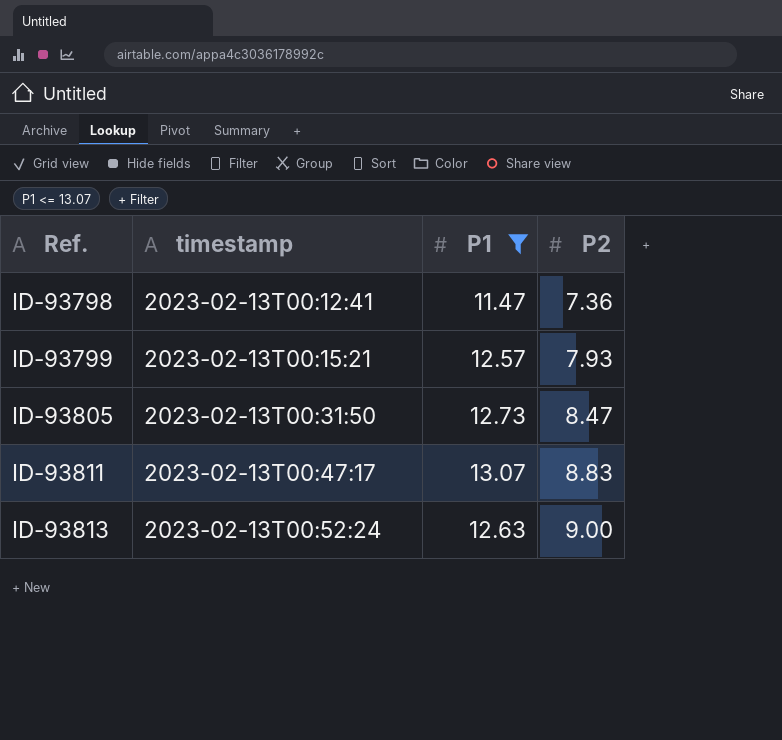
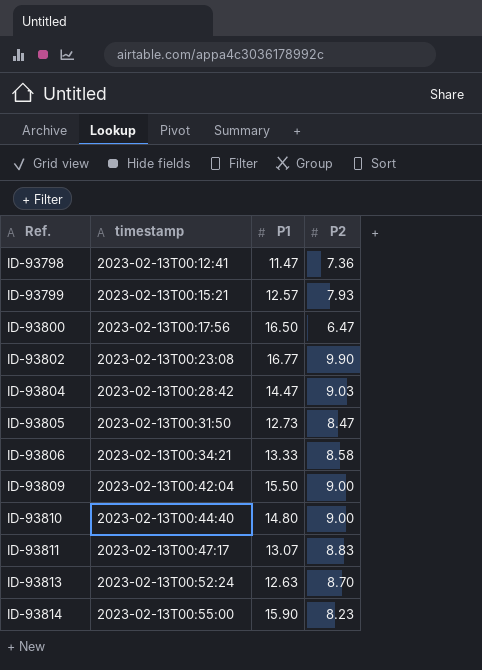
filter: P1 <= 13.07 -> none
ID-93813 | P2: 9.00 -> 8.70

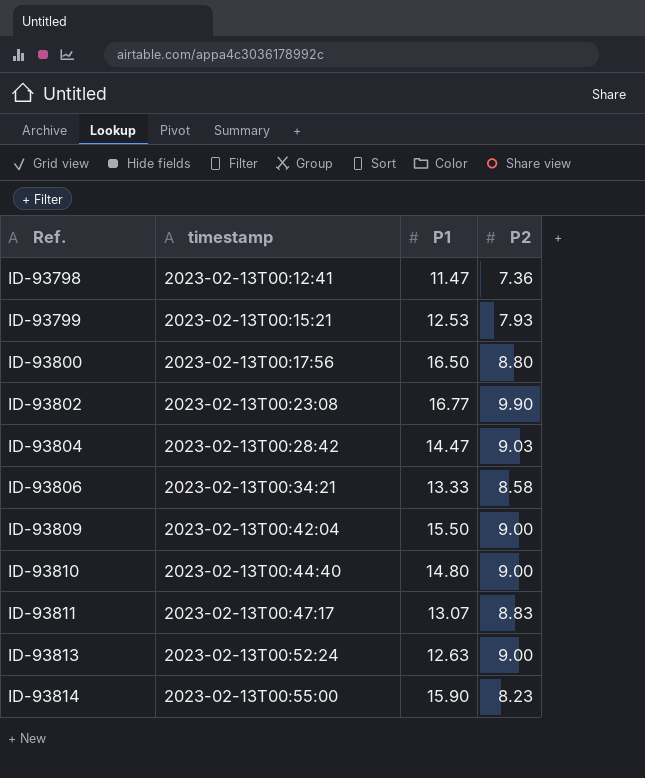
row ID-93805: 2023-02-13T00:31:50 | 12.73 | 8.47 -> none
ID-93799 | P1: 12.57 -> 12.53
ID-93800 | P2: 6.47 -> 8.80
ID-93813 | P2: 8.70 -> 9.00

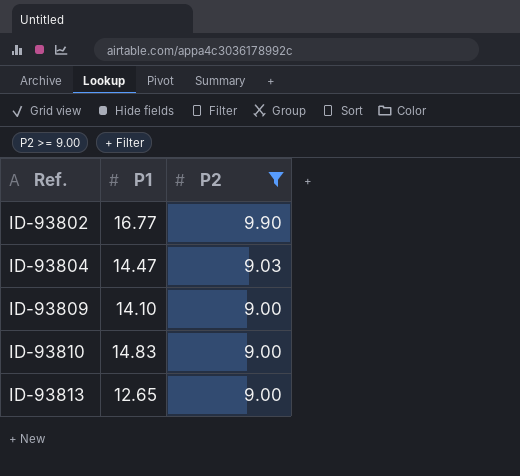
filter: none -> P2 >= 9.00
column timestamp | position: 2 -> none
ID-93809 | P1: 15.50 -> 14.10
ID-93810 | P1: 14.80 -> 14.83
ID-93813 | P1: 12.63 -> 12.65

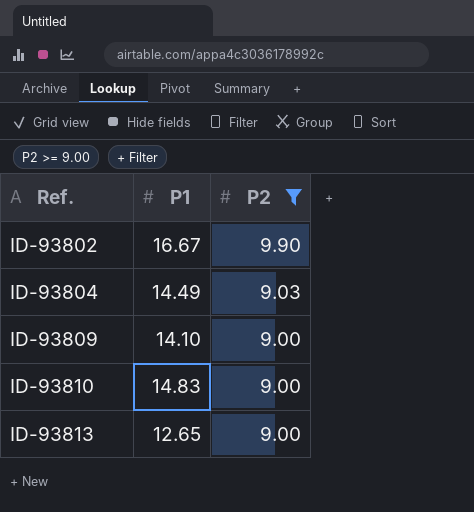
ID-93802 | P1: 16.77 -> 16.67
ID-93804 | P1: 14.47 -> 14.49

